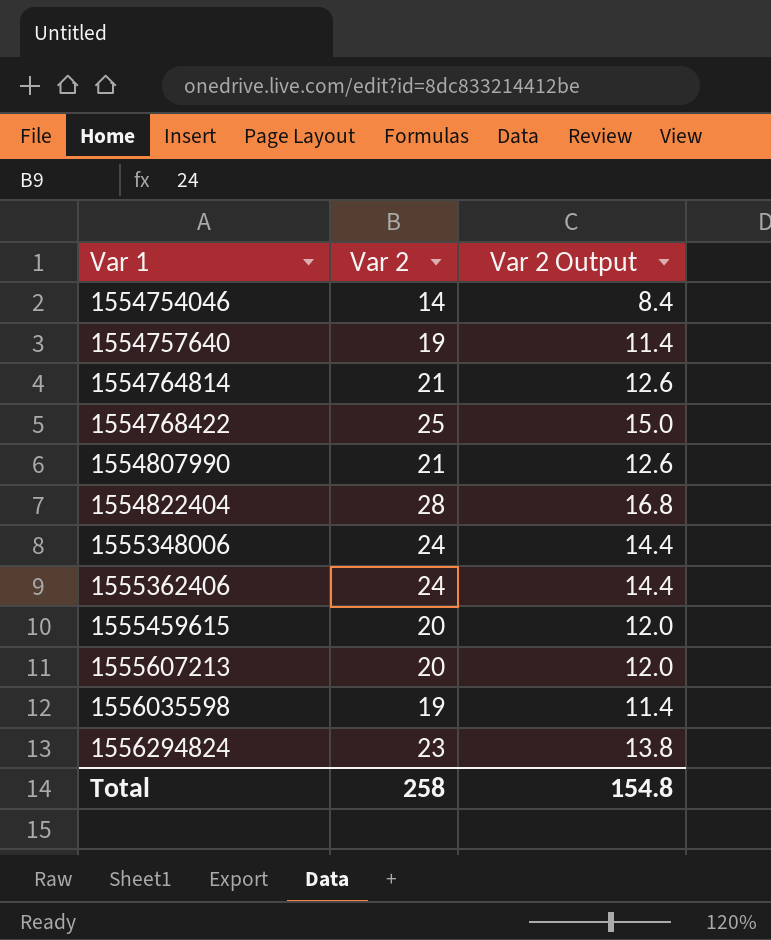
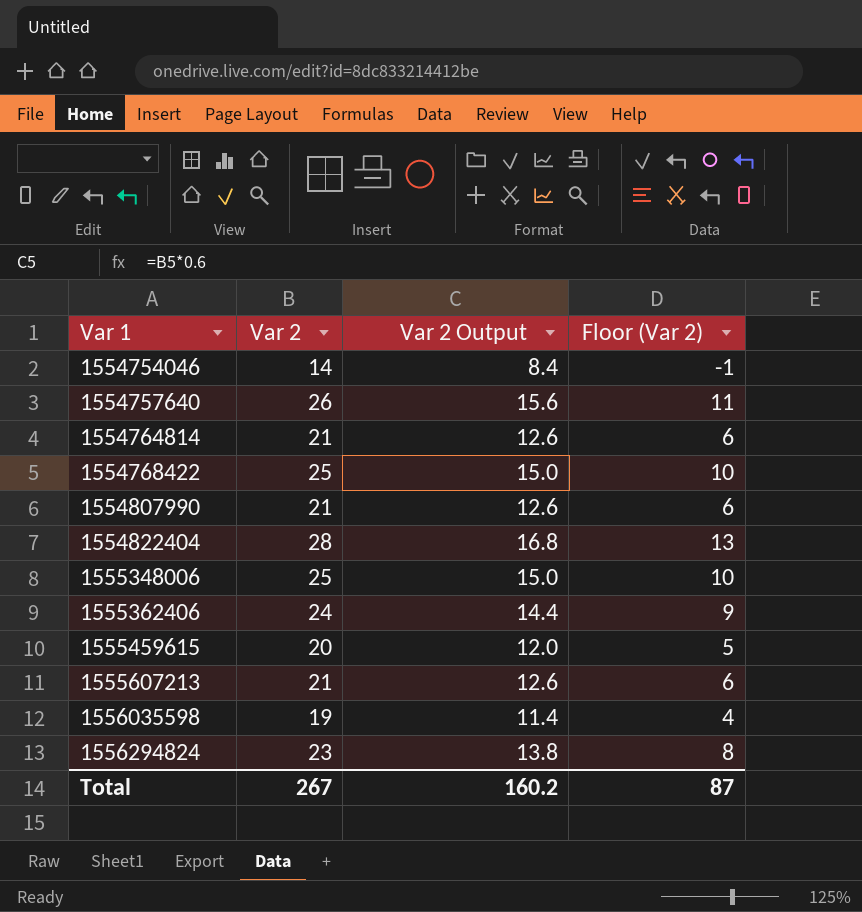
column Floor (Var 2) | formula: none -> [Var 2] - 15
1554757640 | Var 2: 19 -> 26
1554757640 | Var 2 Output: 11.4 -> 15.6
1555348006 | Var 2: 24 -> 25
1555348006 | Var 2 Output: 14.4 -> 15.0
1555607213 | Var 2: 20 -> 21
1555607213 | Var 2 Output: 12.0 -> 12.6
Total | Var 2: 258 -> 267
Total | Var 2 Output: 154.8 -> 160.2

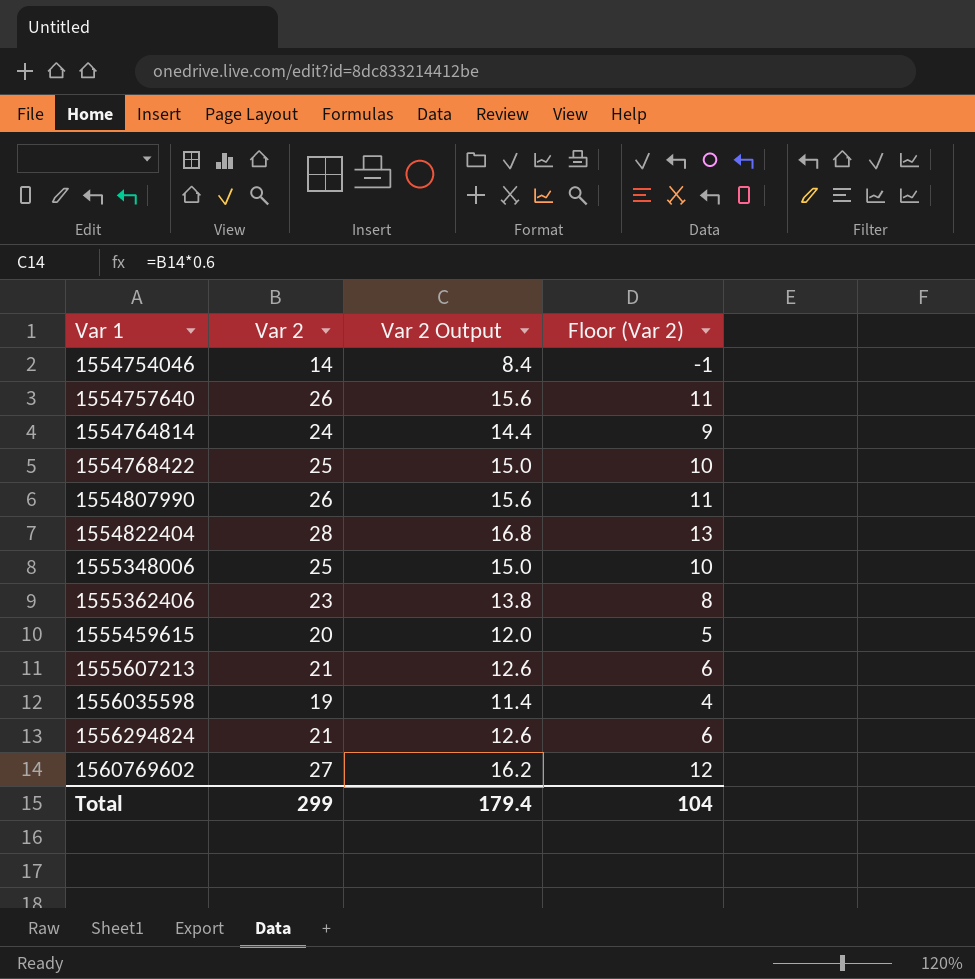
1554764814 | Var 2: 21 -> 24
1554764814 | Var 2 Output: 12.6 -> 14.4
1554764814 | Floor (Var 2): 6 -> 9
1554807990 | Var 2: 21 -> 26
1554807990 | Var 2 Output: 12.6 -> 15.6
1554807990 | Floor (Var 2): 6 -> 11
1555362406 | Var 2: 24 -> 23
1555362406 | Var 2 Output: 14.4 -> 13.8
1555362406 | Floor (Var 2): 9 -> 8
1556294824 | Var 2: 23 -> 21
1556294824 | Var 2 Output: 13.8 -> 12.6
1556294824 | Floor (Var 2): 8 -> 6
row 1560769602: none -> 27 | 16.2 | 12
Total | Var 2: 267 -> 299
Total | Var 2 Output: 160.2 -> 179.4
Total | Floor (Var 2): 87 -> 104

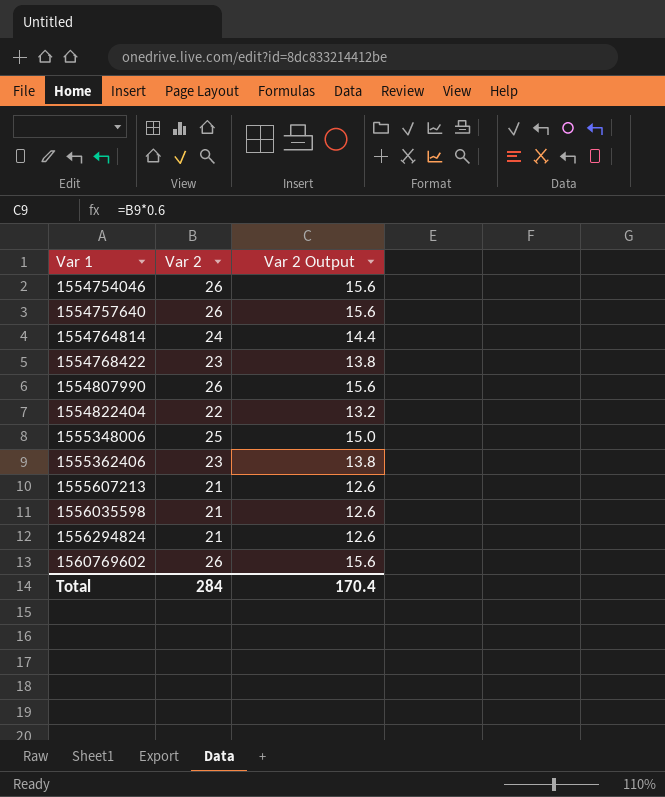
column Floor (Var 2) | formula: [Var 2] - 15 -> none
row 1555459615: 20 | 12.0 | 5 -> none
1554754046 | Var 2: 14 -> 26
1554754046 | Var 2 Output: 8.4 -> 15.6
1554768422 | Var 2: 25 -> 23
1554768422 | Var 2 Output: 15.0 -> 13.8
1554822404 | Var 2: 28 -> 22
1554822404 | Var 2 Output: 16.8 -> 13.2
1556035598 | Var 2: 19 -> 21
1556035598 | Var 2 Output: 11.4 -> 12.6
1560769602 | Var 2: 27 -> 26
1560769602 | Var 2 Output: 16.2 -> 15.6
Total | Var 2: 299 -> 284
Total | Var 2 Output: 179.4 -> 170.4

